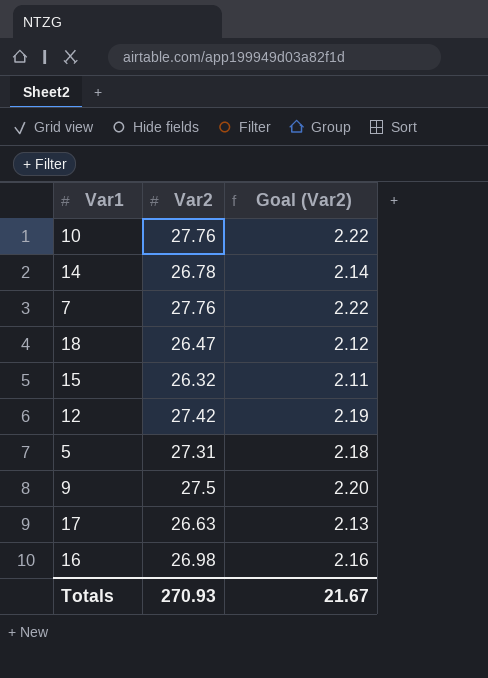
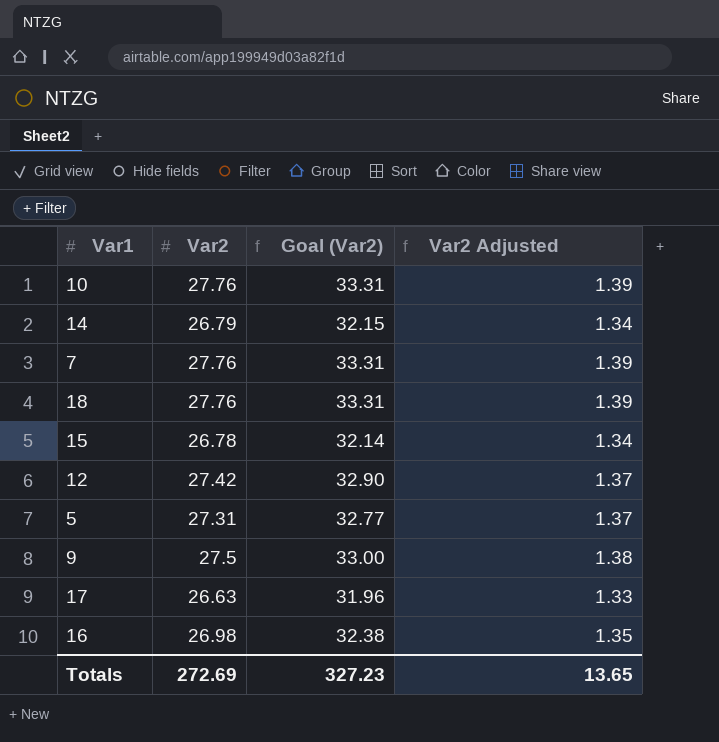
column Goal (Var2) | formula: [Var2] * 0.08 -> [Var2] * 1.2
column Var2 Adjusted | formula: none -> [Var2] * 0.05
14 | Var2: 26.78 -> 26.79
18 | Var2: 26.47 -> 27.76
15 | Var2: 26.32 -> 26.78
Totals | Var2: 270.93 -> 272.69
Totals | Goal (Var2): 21.67 -> 327.23

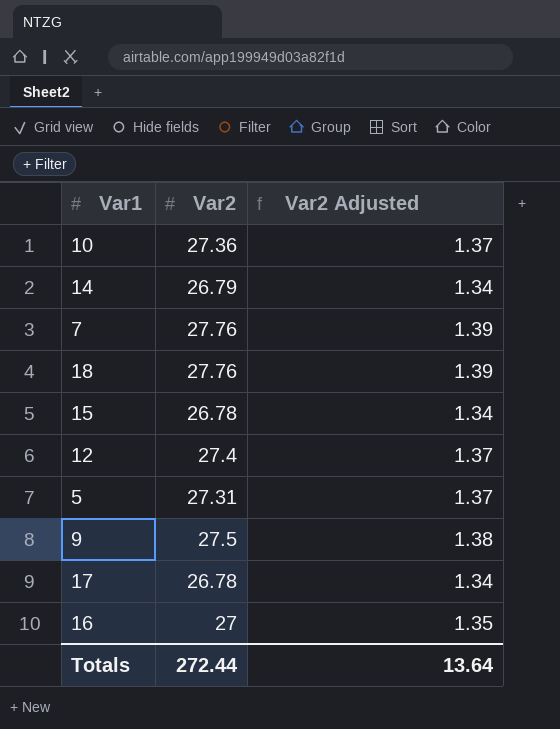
column Goal (Var2) | formula: [Var2] * 1.2 -> none
10 | Var2: 27.76 -> 27.36
10 | Var2 Adjusted: 1.39 -> 1.37
12 | Var2: 27.42 -> 27.4
17 | Var2: 26.63 -> 26.78
17 | Var2 Adjusted: 1.33 -> 1.34
16 | Var2: 26.98 -> 27
Totals | Var2: 272.69 -> 272.44
Totals | Var2 Adjusted: 13.65 -> 13.64

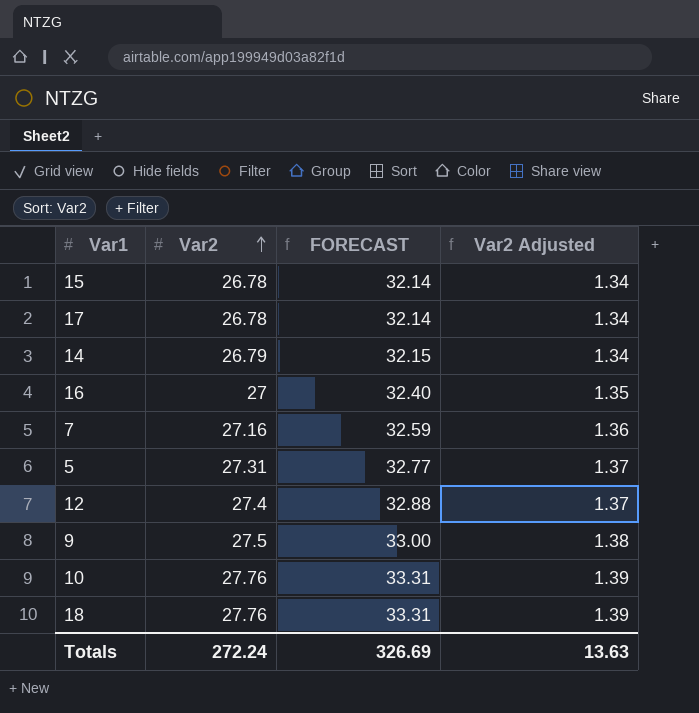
row order: none -> Var2 ascending
column FORECAST | formula: none -> [Var2] * 1.2
7 | Var2: 27.76 -> 27.16
7 | Var2 Adjusted: 1.39 -> 1.36
10 | Var2: 27.36 -> 27.76
10 | Var2 Adjusted: 1.37 -> 1.39
Totals | Var2: 272.44 -> 272.24
Totals | Var2 Adjusted: 13.64 -> 13.63

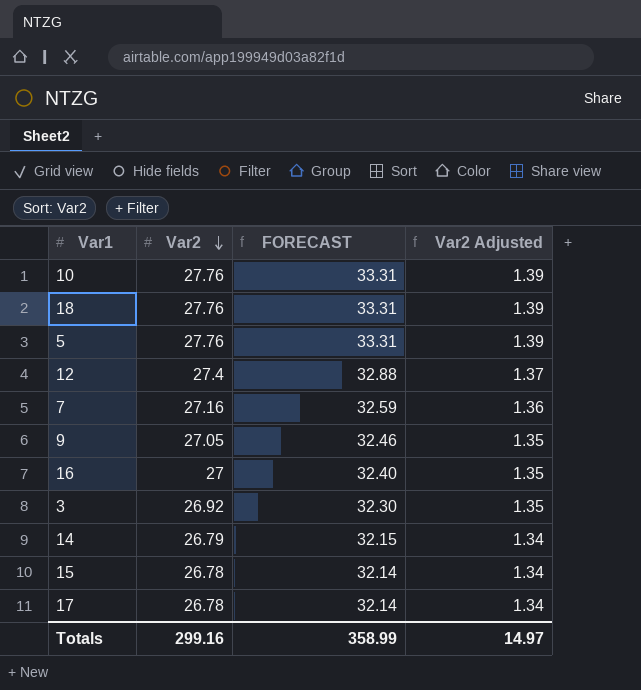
row order: Var2 ascending -> Var2 descending
5 | Var2: 27.31 -> 27.76
5 | FORECAST: 32.77 -> 33.31
5 | Var2 Adjusted: 1.37 -> 1.39
9 | Var2: 27.5 -> 27.05
9 | FORECAST: 33.00 -> 32.46
9 | Var2 Adjusted: 1.38 -> 1.35
row 3: none -> 26.92 | 32.30 | 1.35
Totals | Var2: 272.24 -> 299.16
Totals | FORECAST: 326.69 -> 358.99
Totals | Var2 Adjusted: 13.63 -> 14.97

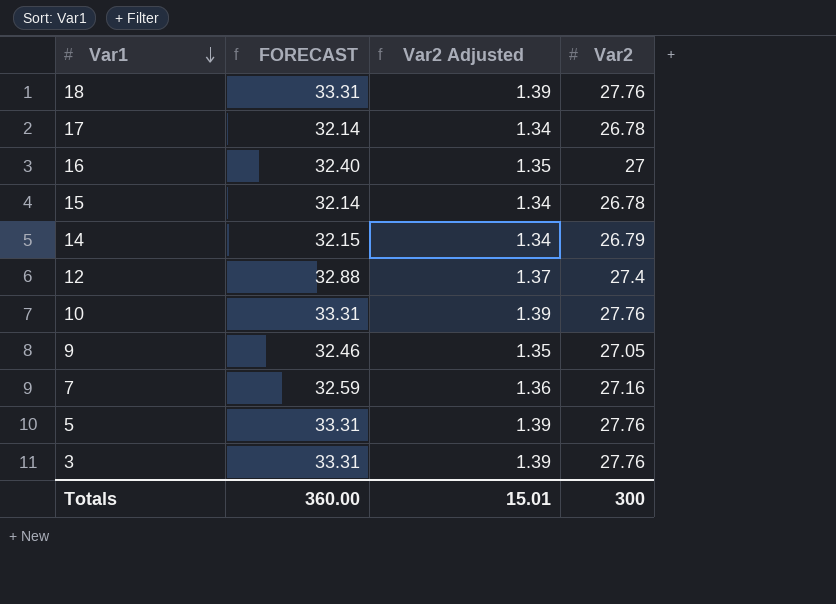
row order: Var2 descending -> Var1 descending
column Var2 | position: 2 -> 4
3 | FORECAST: 32.30 -> 33.31
3 | Var2 Adjusted: 1.35 -> 1.39
3 | Var2: 26.92 -> 27.76
Totals | FORECAST: 358.99 -> 360.00
Totals | Var2 Adjusted: 14.97 -> 15.01
Totals | Var2: 299.16 -> 300

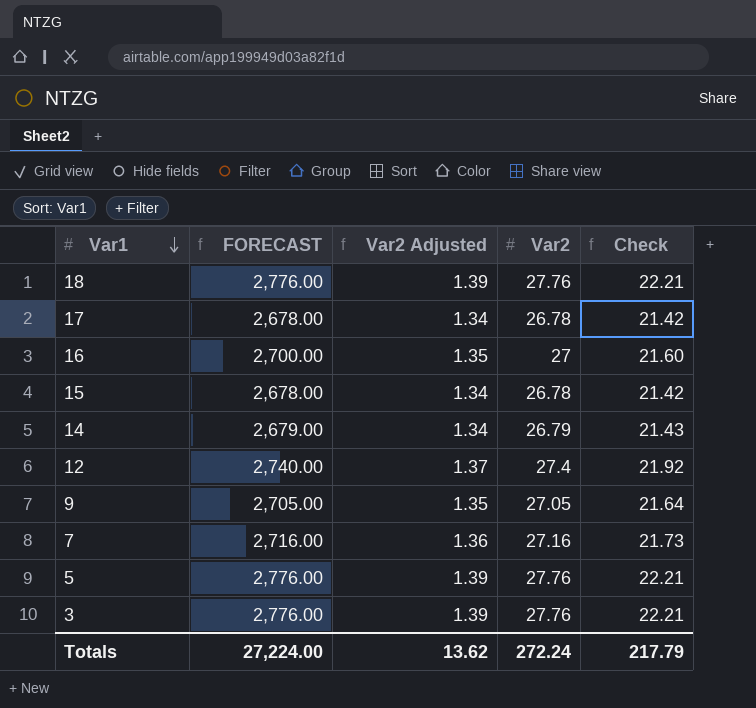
column FORECAST | formula: [Var2] * 1.2 -> [Var2] * 100
column Check | formula: none -> [Var2] * 0.8
row 10: 33.31 | 1.39 | 27.76 -> none
Totals | FORECAST: 360.00 -> 27,224.00
Totals | Var2 Adjusted: 15.01 -> 13.62
Totals | Var2: 300 -> 272.24

